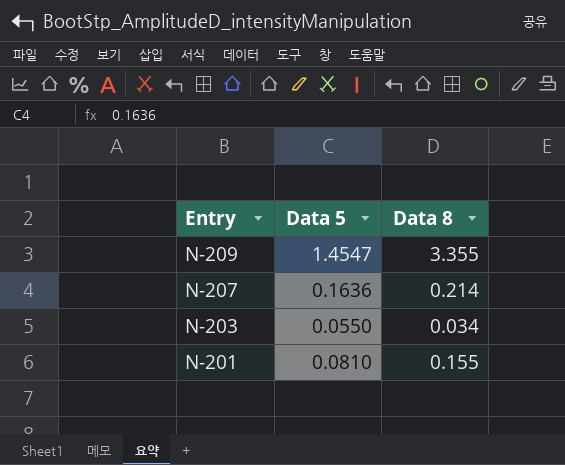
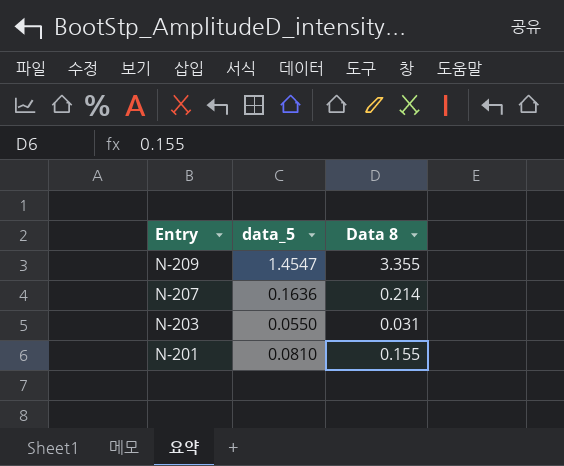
column name: Data 5 -> data_5
N-203 | Data 8: 0.034 -> 0.031

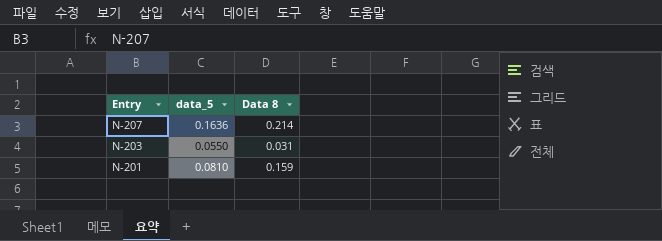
row N-209: 1.4547 | 3.355 -> none
N-201 | Data 8: 0.155 -> 0.159

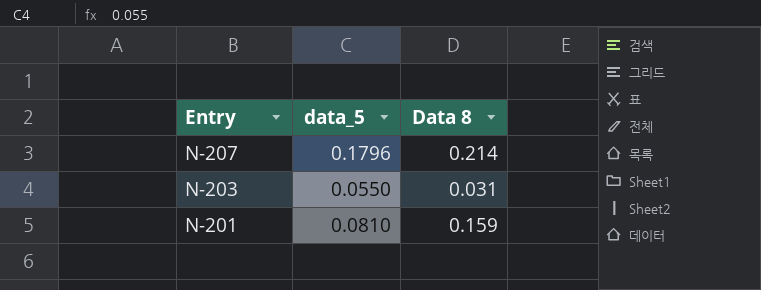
N-207 | data_5: 0.1636 -> 0.1796

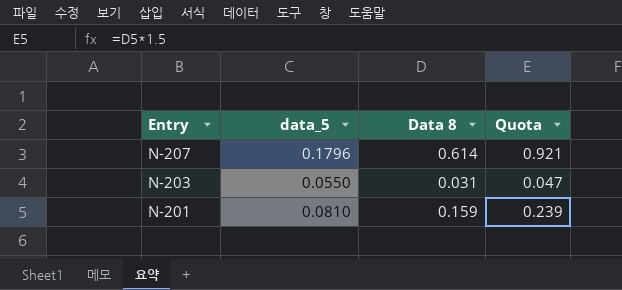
column Quota | formula: none -> [Data 8] * 1.5
N-207 | Data 8: 0.214 -> 0.614

